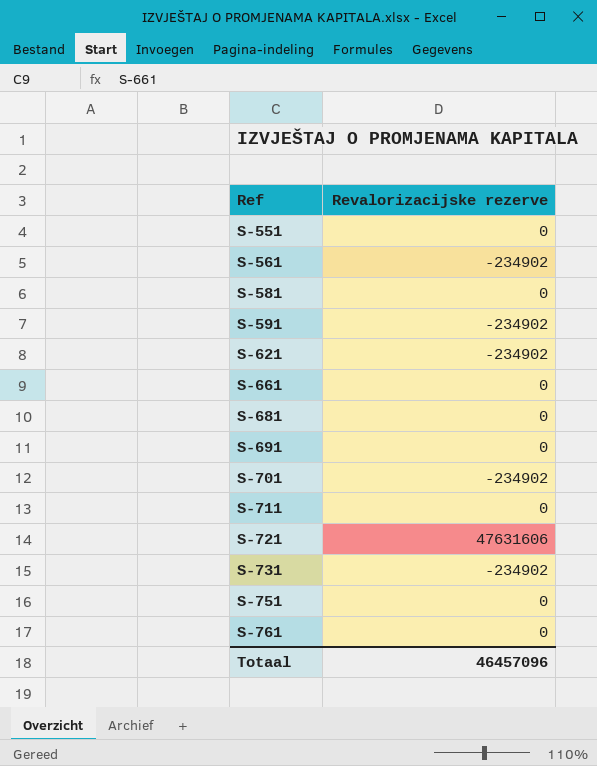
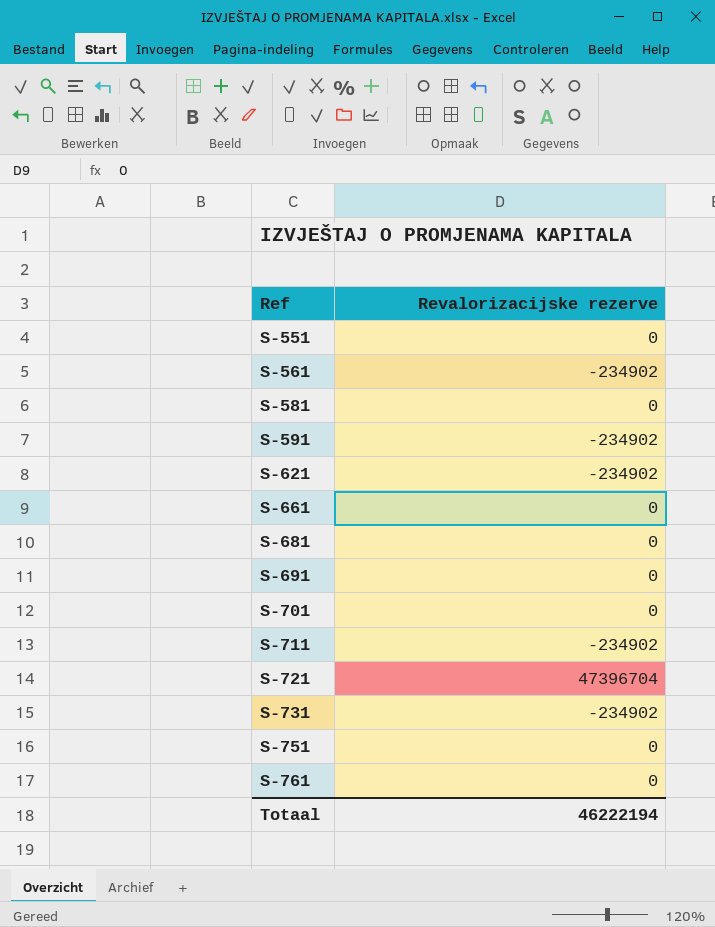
S-701 | Revalorizacijske rezerve: -234902 -> 0
S-711 | Revalorizacijske rezerve: 0 -> -234902
S-721 | Revalorizacijske rezerve: 47631606 -> 47396704
Totaal | Revalorizacijske rezerve: 46457096 -> 46222194

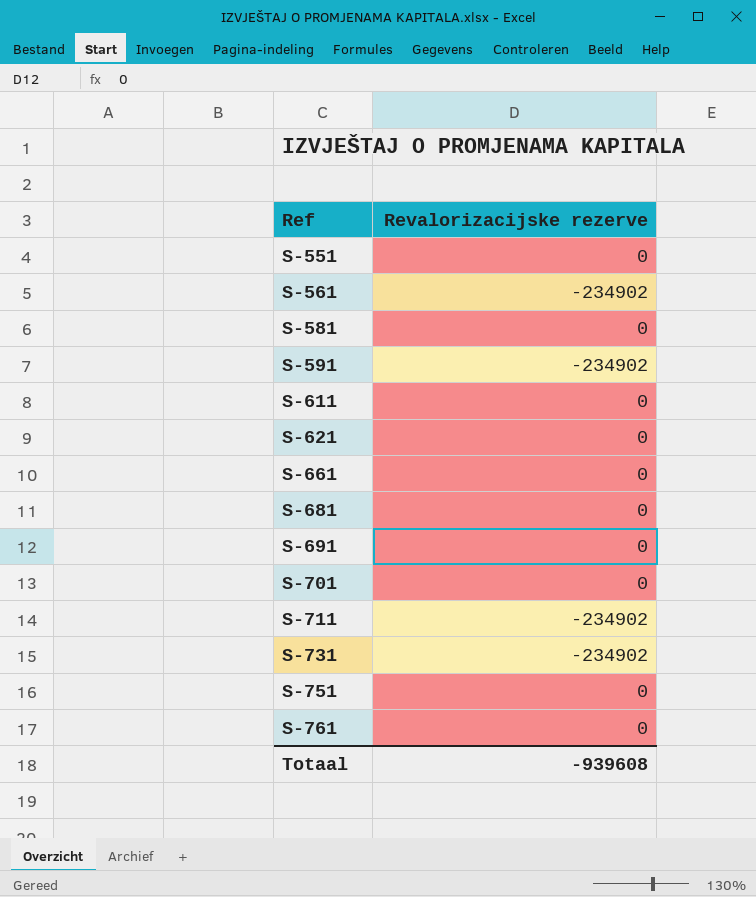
row S-721: 47396704 -> none
row S-611: none -> 0
S-621 | Revalorizacijske rezerve: -234902 -> 0
Totaal | Revalorizacijske rezerve: 46222194 -> -939608

